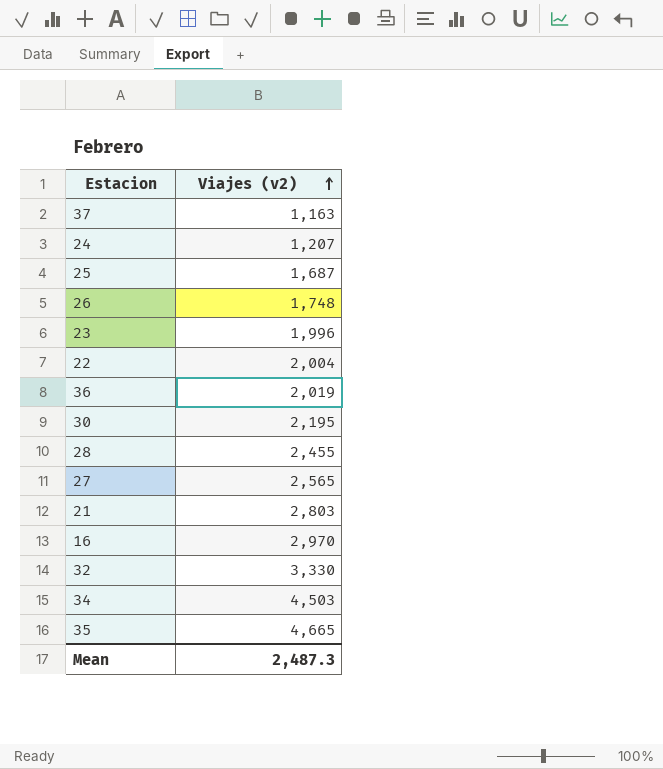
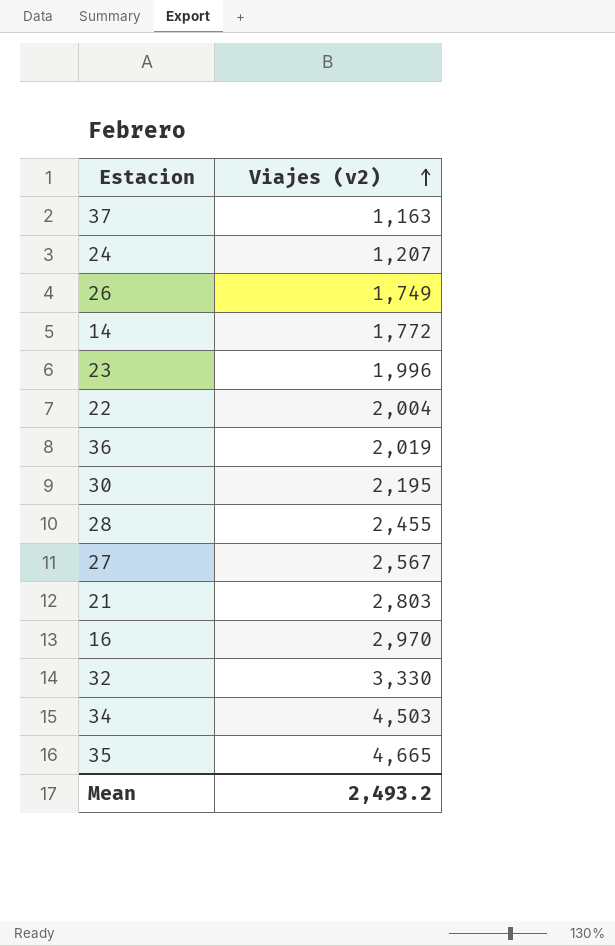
row 25: 1,687 -> none
26 | Viajes (v2): 1,748 -> 1,749
row 14: none -> 1,772
27 | Viajes (v2): 2,565 -> 2,567
Mean | Viajes (v2): 2,487.3 -> 2,493.2

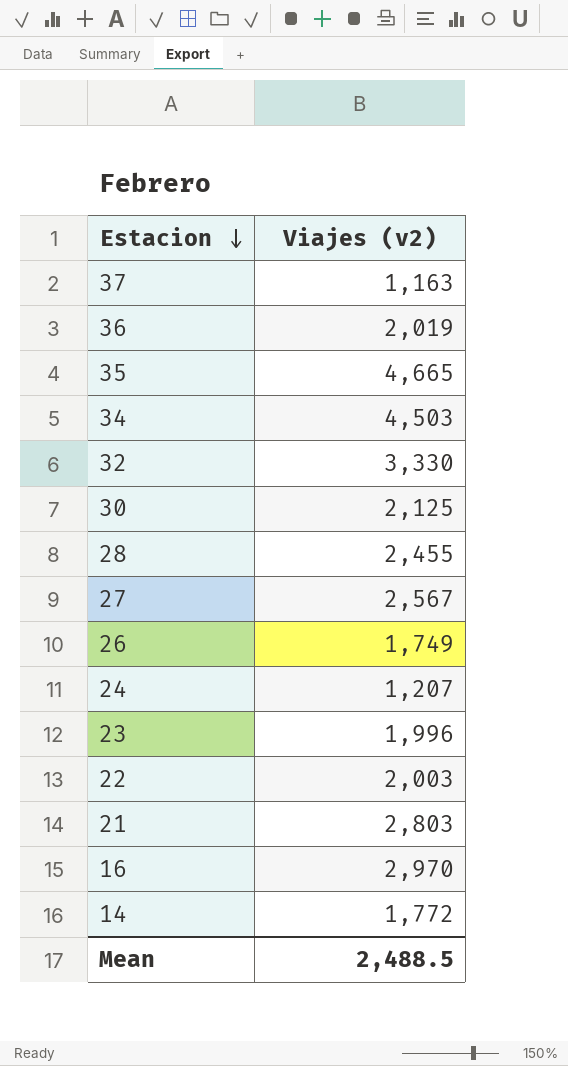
row order: Viajes (v2) ascending -> Estacion descending
30 | Viajes (v2): 2,195 -> 2,125
22 | Viajes (v2): 2,004 -> 2,003
Mean | Viajes (v2): 2,493.2 -> 2,488.5

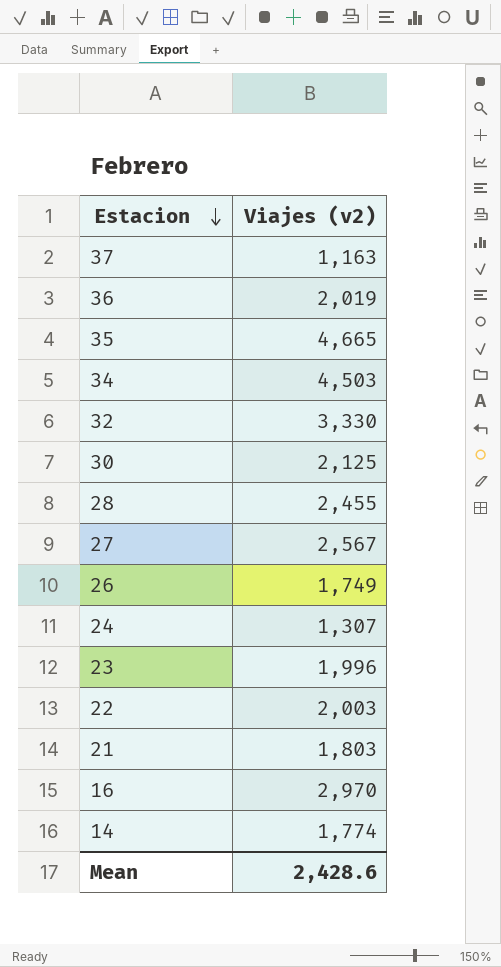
24 | Viajes (v2): 1,207 -> 1,307
21 | Viajes (v2): 2,803 -> 1,803
14 | Viajes (v2): 1,772 -> 1,774
Mean | Viajes (v2): 2,488.5 -> 2,428.6

